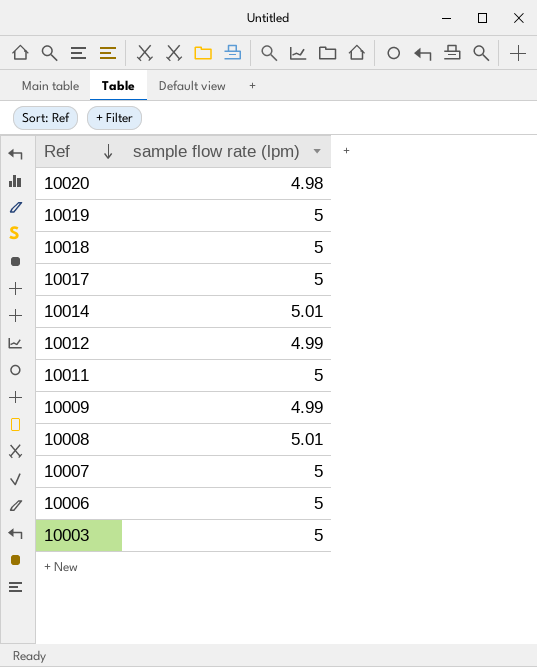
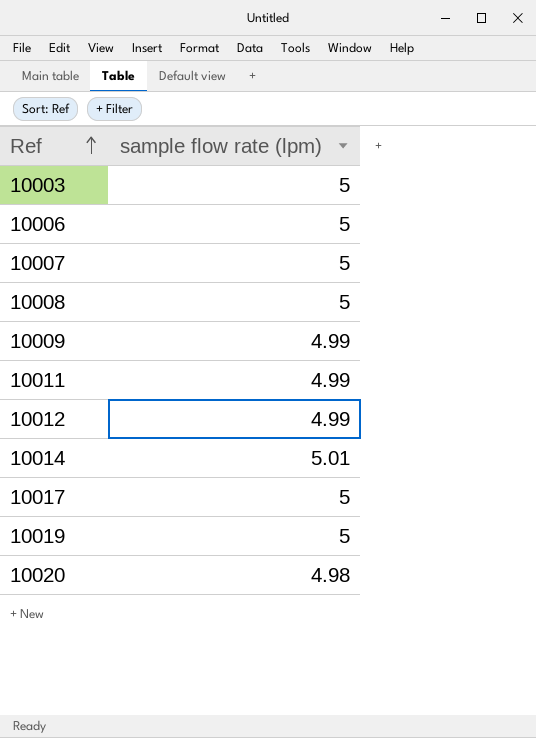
row order: Ref descending -> Ref ascending
row 10018: 5 -> none
10008 | sample flow rate (lpm): 5.01 -> 5
10011 | sample flow rate (lpm): 5 -> 4.99

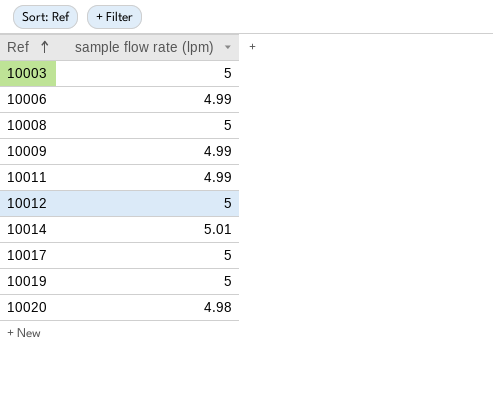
row 10007: 5 -> none
10006 | sample flow rate (lpm): 5 -> 4.99
10012 | sample flow rate (lpm): 4.99 -> 5

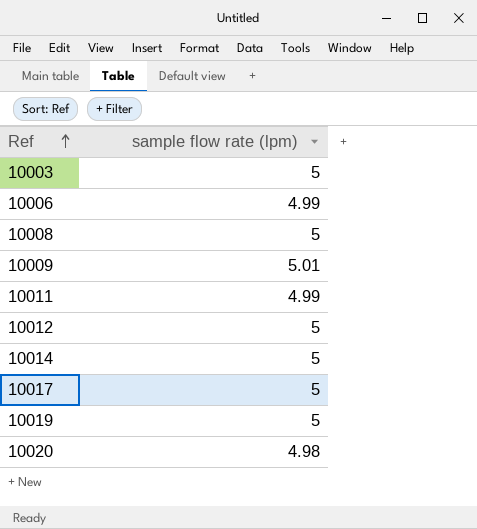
10009 | sample flow rate (lpm): 4.99 -> 5.01
10014 | sample flow rate (lpm): 5.01 -> 5

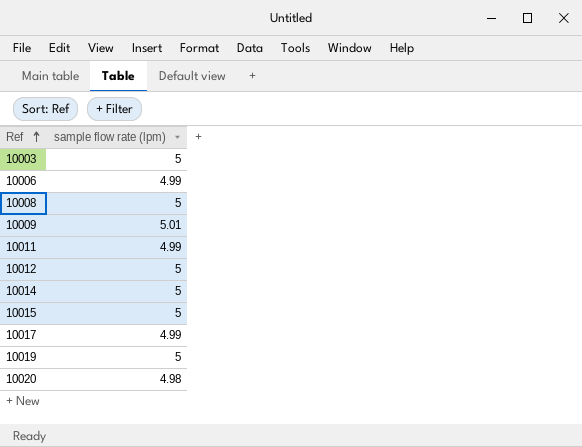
row 10015: none -> 5
10017 | sample flow rate (lpm): 5 -> 4.99

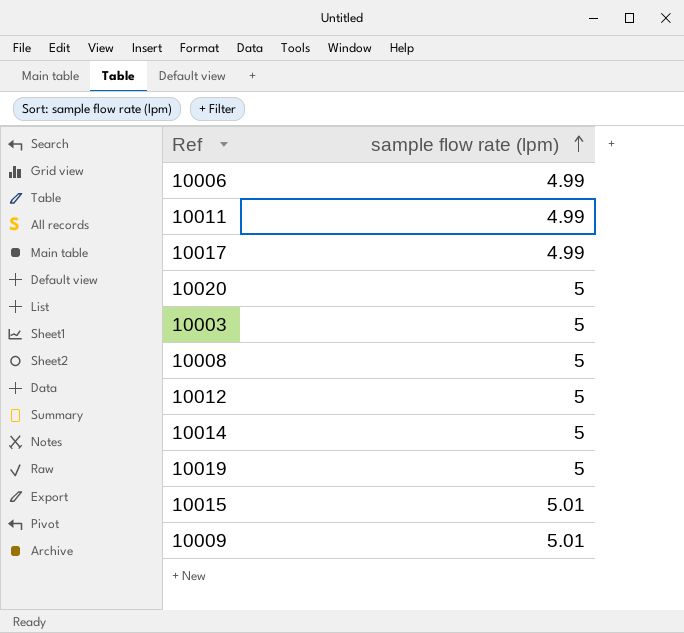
row order: Ref ascending -> sample flow rate (lpm) ascending
10020 | sample flow rate (lpm): 4.98 -> 5
10015 | sample flow rate (lpm): 5 -> 5.01

